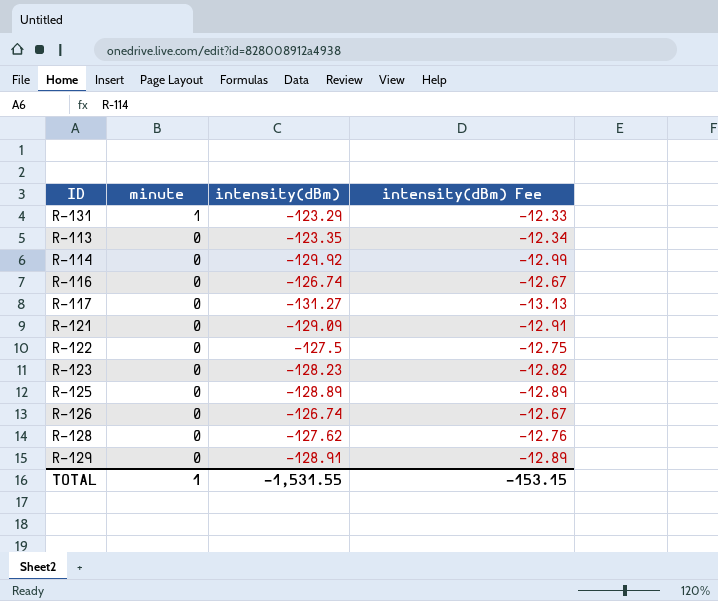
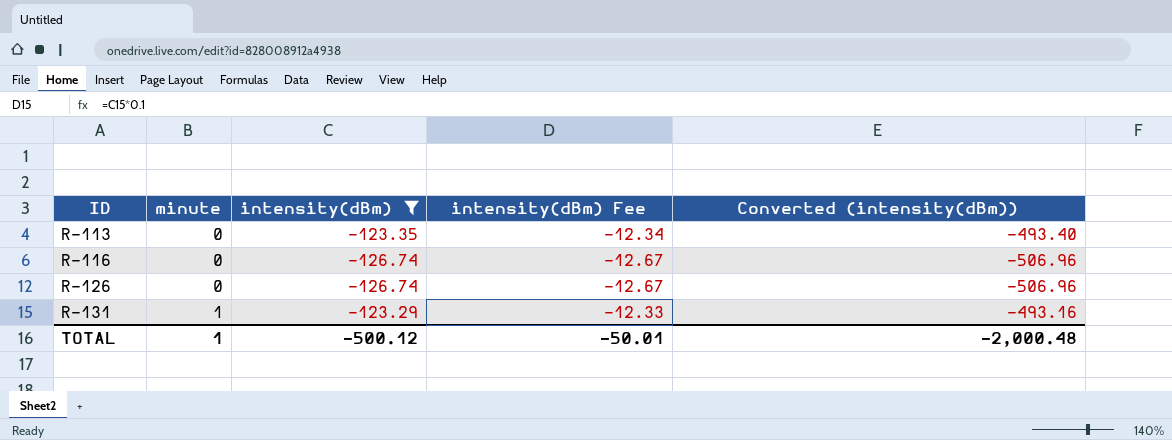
filter: none -> intensity(dBm) >= -126.74
row order: minute descending -> ID ascending
column Converted (intensity(dBm)) | formula: none -> [intensity(dBm)] * 4
TOTAL | intensity(dBm): -1,531.55 -> -500.12
TOTAL | intensity(dBm) Fee: -153.15 -> -50.01

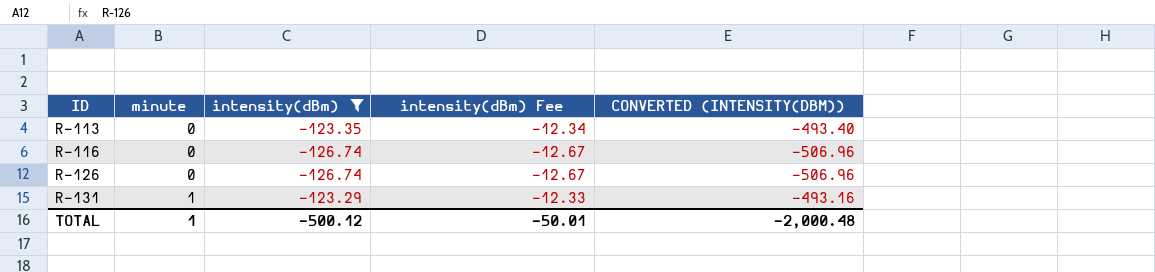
column name: Converted (intensity(dBm)) -> CONVERTED (INTENSITY(DBM))

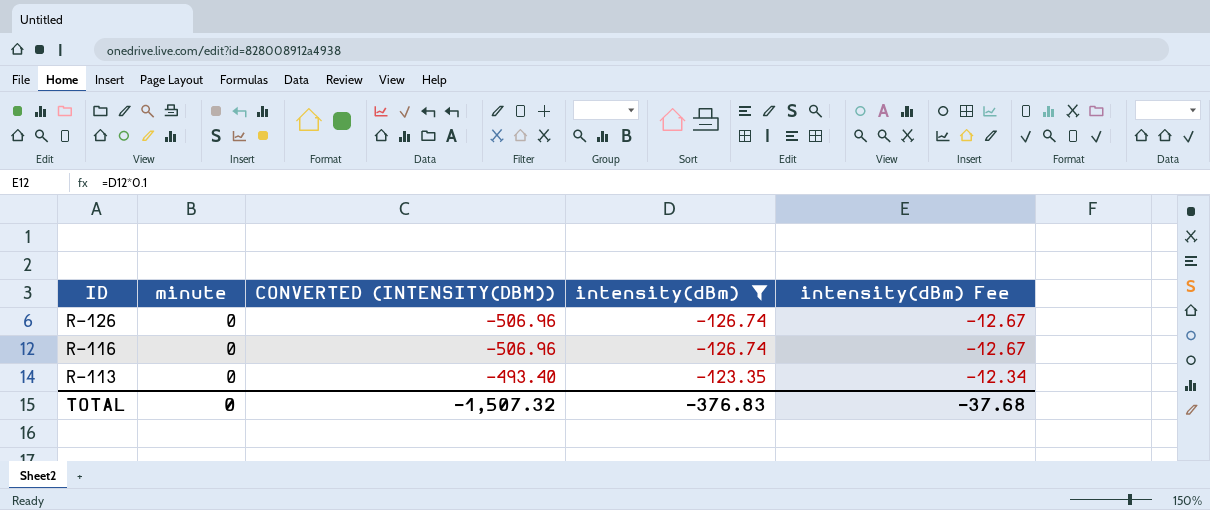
row order: ID ascending -> ID descending
column CONVERTED (INTENSITY(DBM)) | position: 5 -> 3
row R-131: 1 | -123.29 | -12.33 | -493.16 -> none
TOTAL | minute: 1 -> 0
TOTAL | CONVERTED (INTENSITY(DBM)): -2,000.48 -> -1,507.32
TOTAL | intensity(dBm): -500.12 -> -376.83
TOTAL | intensity(dBm) Fee: -50.01 -> -37.68

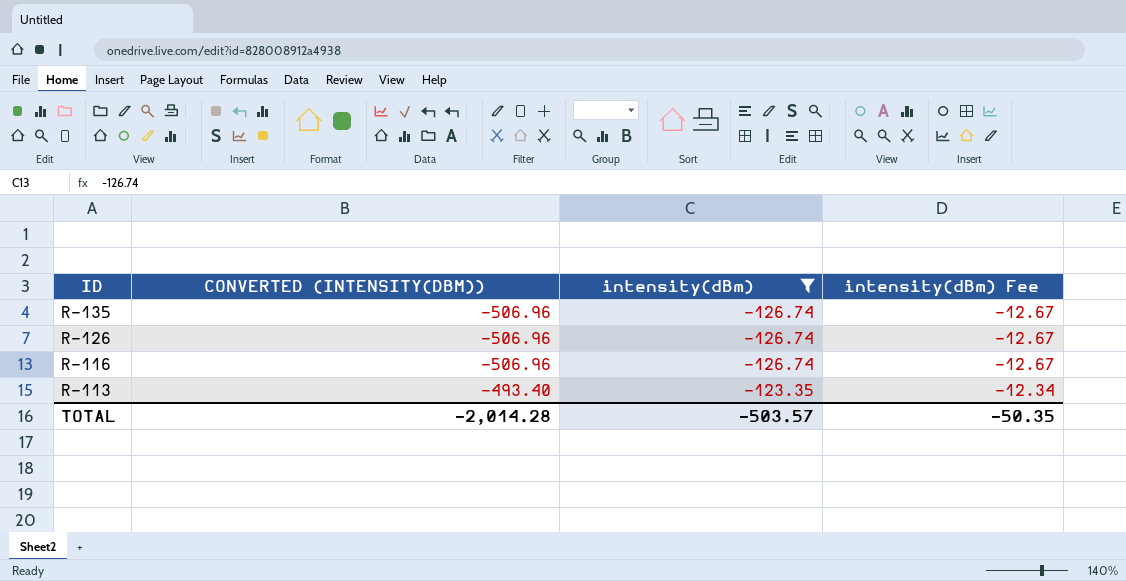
column minute | position: 2 -> none
row R-135: none -> -506.96 | -126.74 | -12.67
TOTAL | CONVERTED (INTENSITY(DBM)): -1,507.32 -> -2,014.28
TOTAL | intensity(dBm): -376.83 -> -503.57
TOTAL | intensity(dBm) Fee: -37.68 -> -50.35

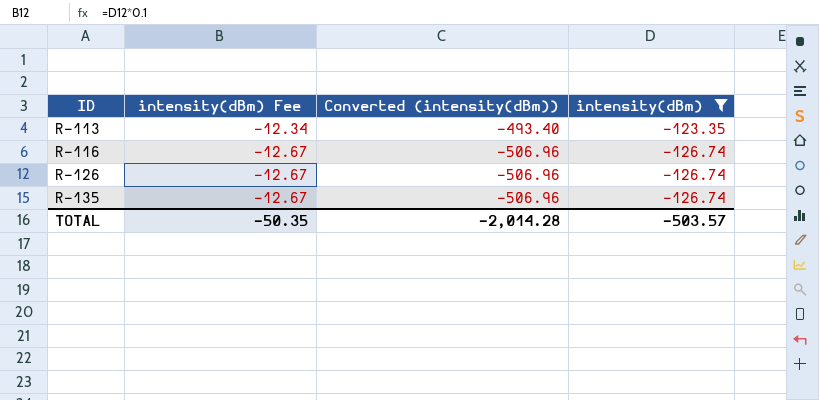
row order: ID descending -> ID ascending
column intensity(dBm) Fee | position: 4 -> 2
column name: CONVERTED (INTENSITY(DBM)) -> Converted (intensity(dBm))

